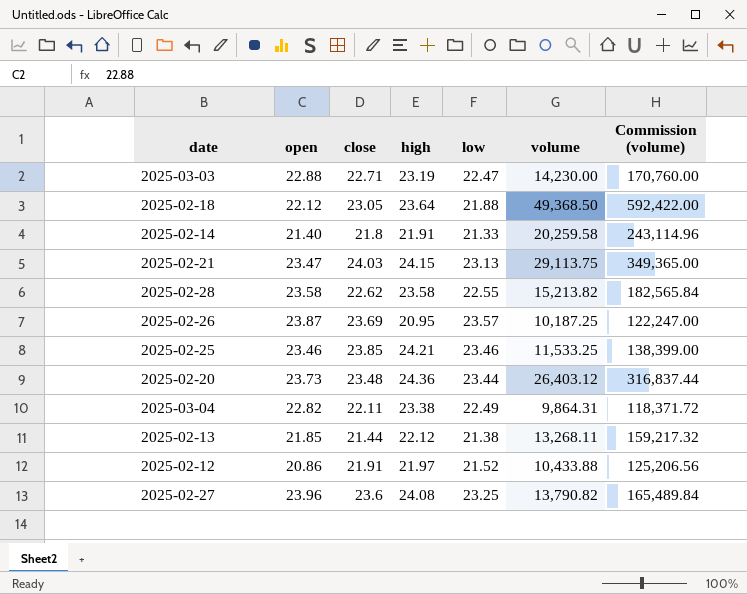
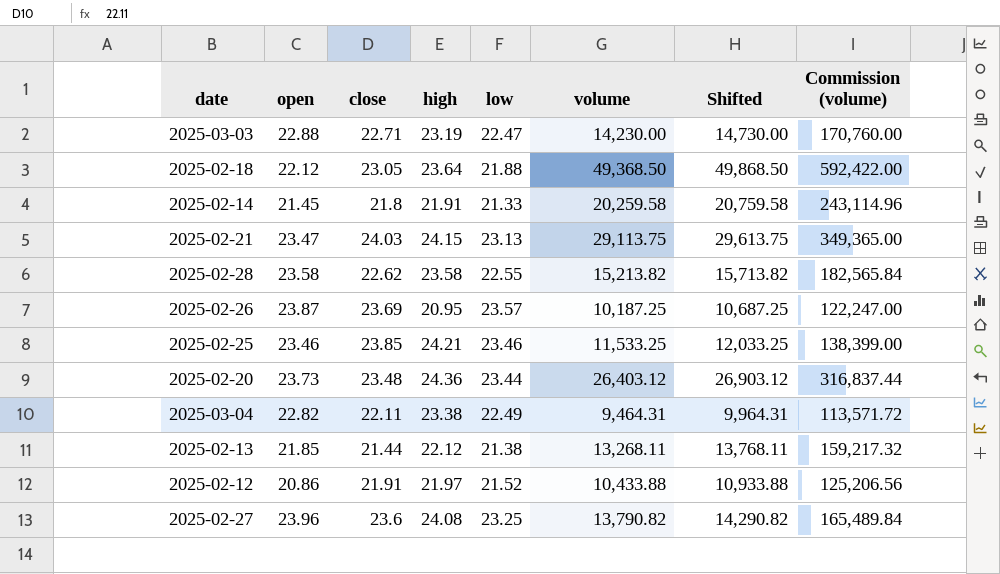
column Shifted | formula: none -> [volume] + 500
2025-02-14 | open: 21.40 -> 21.45
2025-03-04 | volume: 9,864.31 -> 9,464.31
2025-03-04 | Commission (volume): 118,371.72 -> 113,571.72

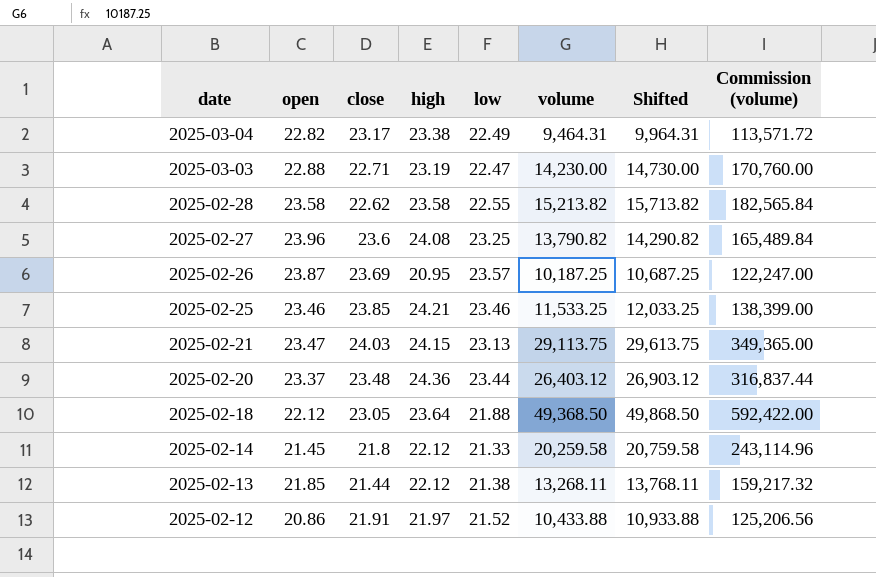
row order: none -> date descending
2025-03-04 | close: 22.11 -> 23.17
2025-02-20 | open: 23.73 -> 23.37
2025-02-14 | high: 21.91 -> 22.12

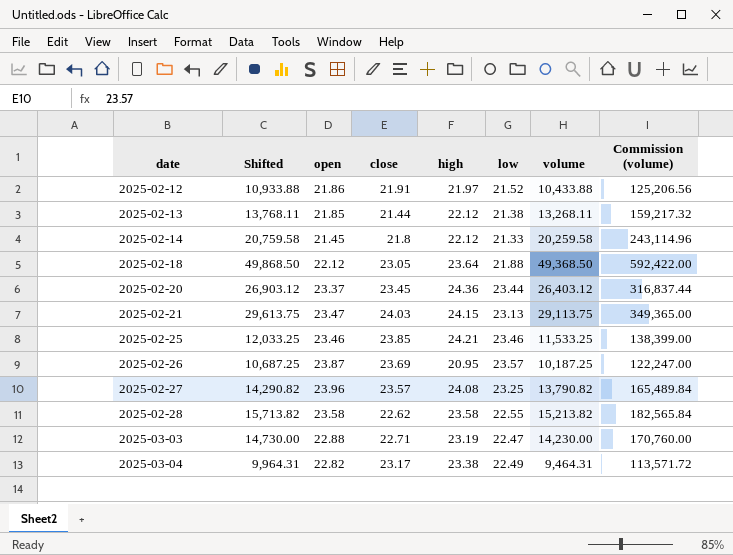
row order: date descending -> date ascending
column Shifted | position: 7 -> 2
2025-02-12 | open: 20.86 -> 21.86
2025-02-20 | close: 23.48 -> 23.45
2025-02-27 | close: 23.6 -> 23.57

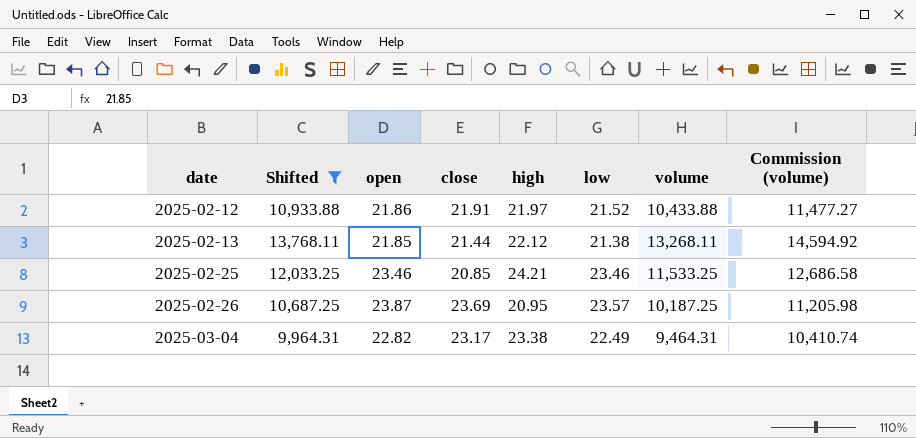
filter: none -> Shifted <= 13,768.11
column Commission (volume) | formula: [volume] * 12 -> [volume] * 1.1
2025-02-25 | close: 23.85 -> 20.85

